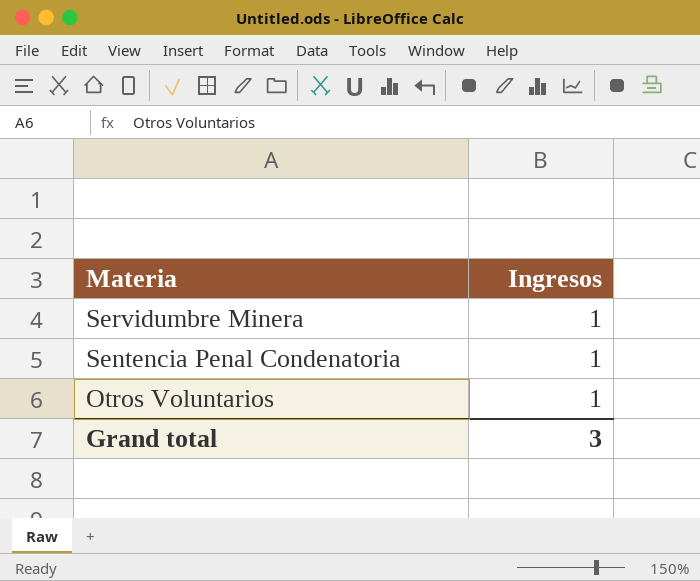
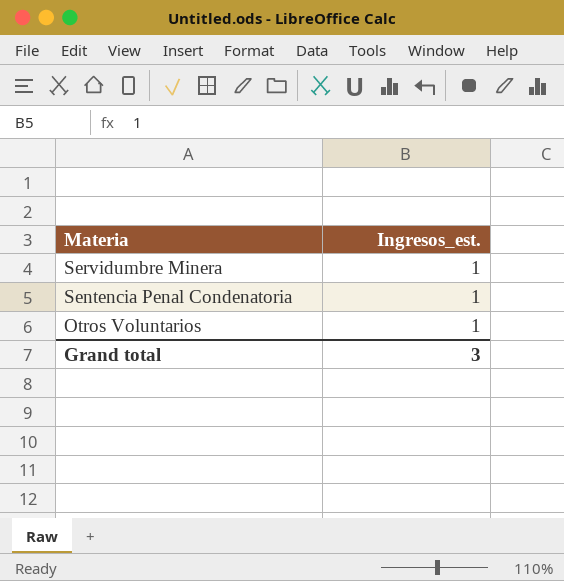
column name: Ingresos -> Ingresos_est.

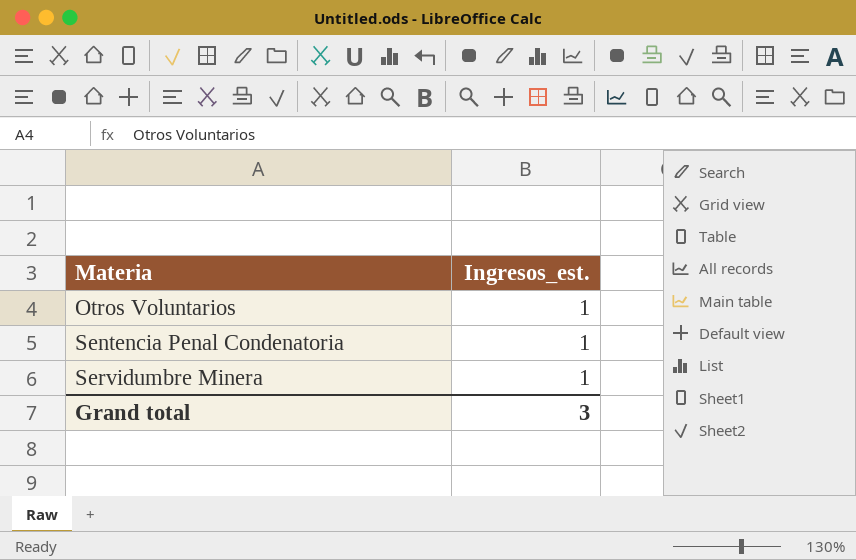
row order: Materia descending -> Materia ascending

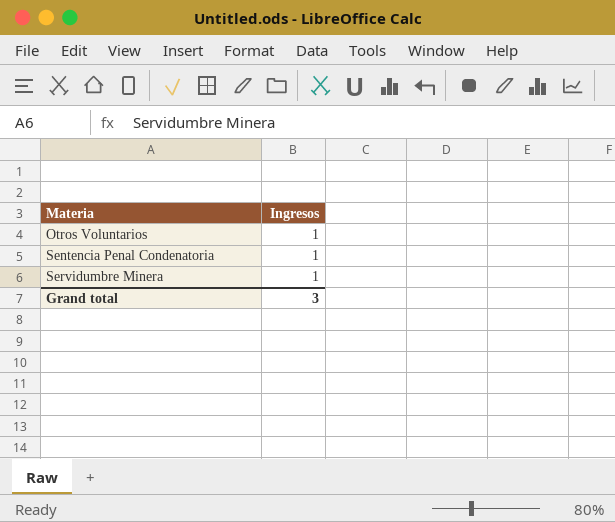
column name: Ingresos_est. -> Ingresos

